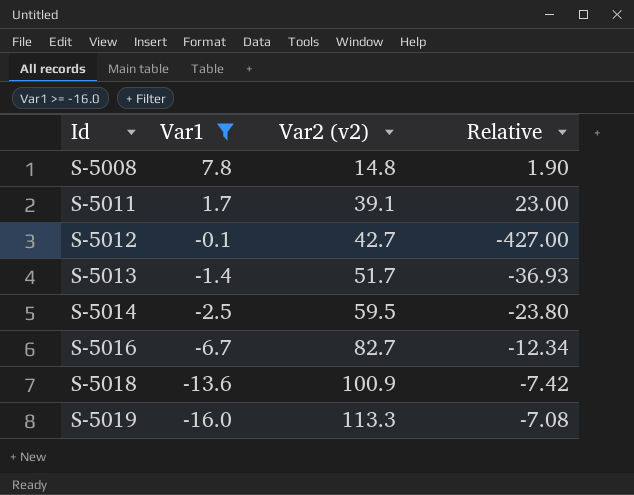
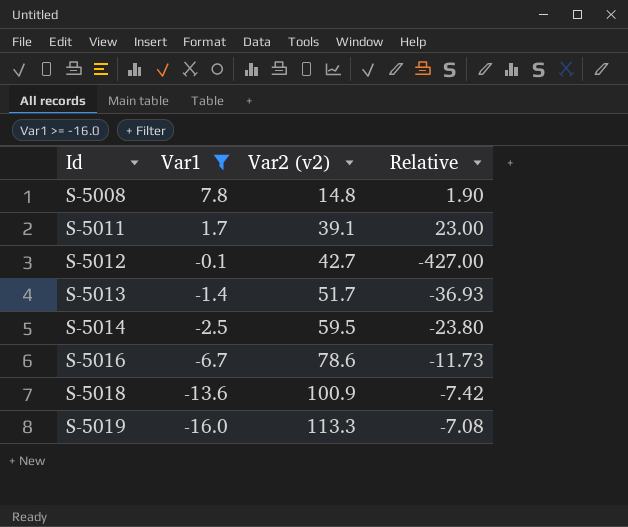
S-5016 | Var2 (v2): 82.7 -> 78.6
S-5016 | Relative: -12.34 -> -11.73

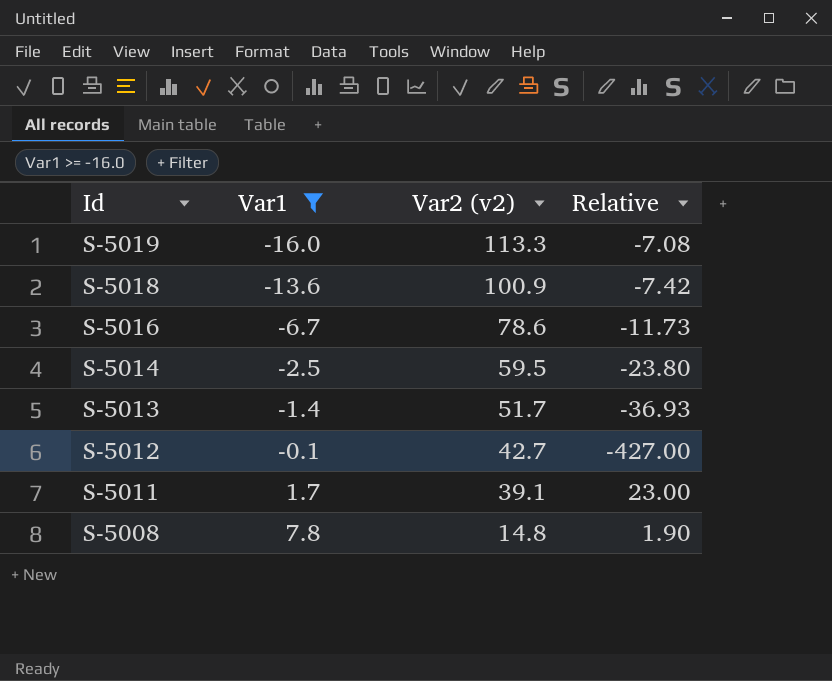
row order: Id ascending -> Id descending

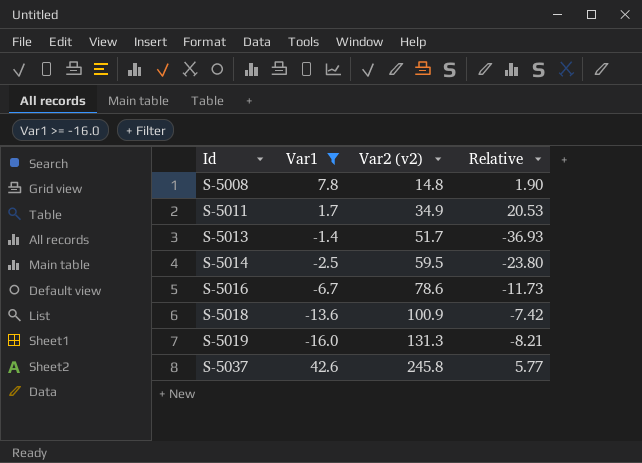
row order: Id descending -> Id ascending
row S-5012: -0.1 | 42.7 | -427.00 -> none
S-5011 | Var2 (v2): 39.1 -> 34.9
S-5011 | Relative: 23.00 -> 20.53
S-5019 | Var2 (v2): 113.3 -> 131.3
S-5019 | Relative: -7.08 -> -8.21
row S-5037: none -> 42.6 | 245.8 | 5.77

